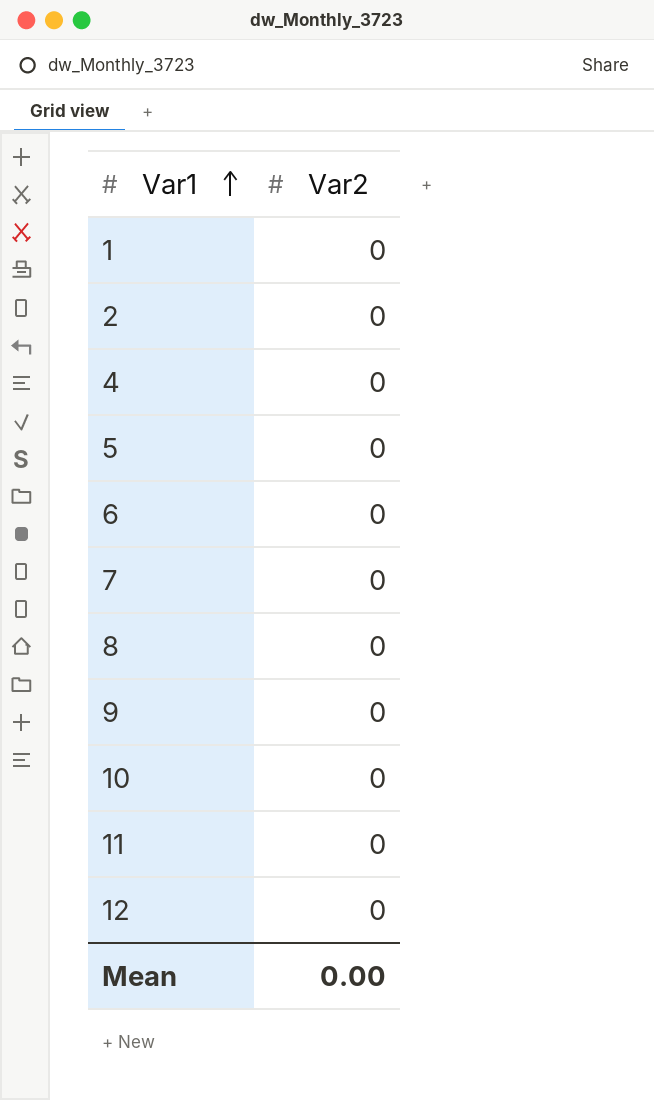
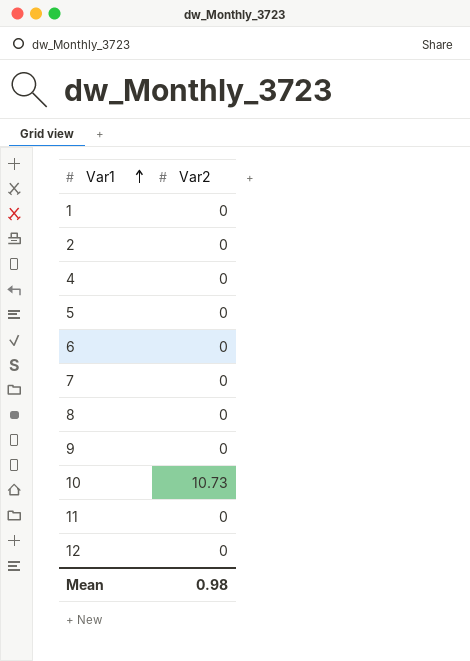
10 | Var2: 0 -> 10.73
Mean | Var2: 0.00 -> 0.98

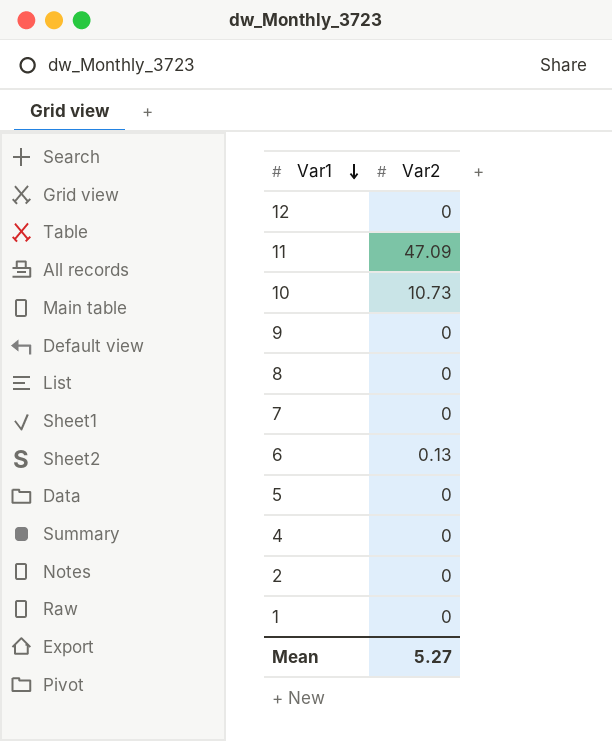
row order: Var1 ascending -> Var1 descending
11 | Var2: 0 -> 47.09
6 | Var2: 0 -> 0.13
Mean | Var2: 0.98 -> 5.27

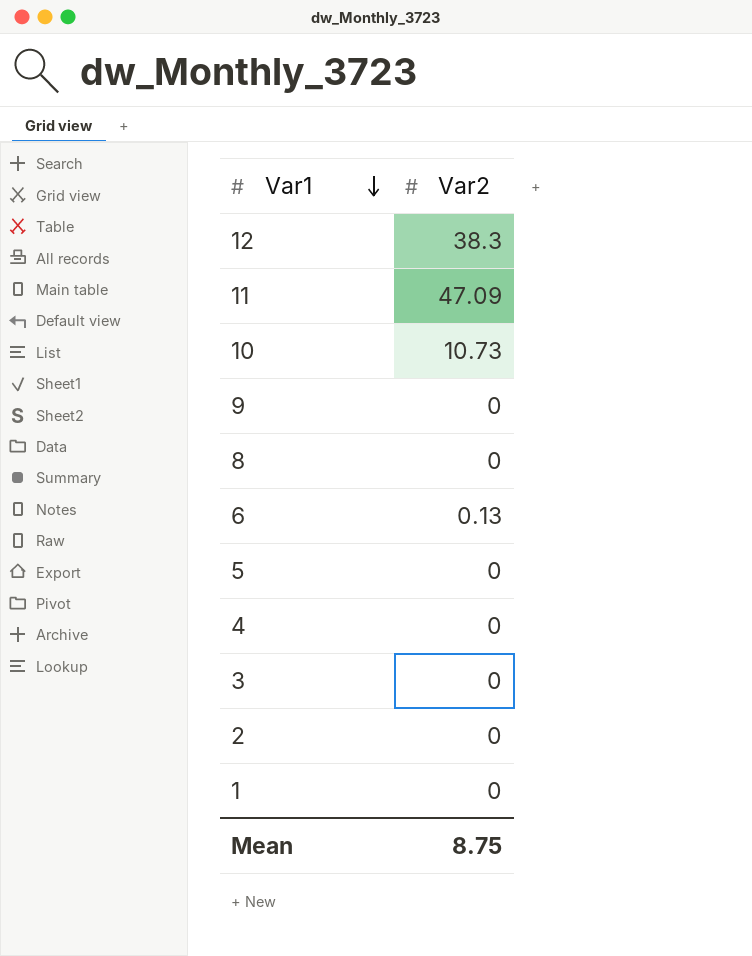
row 7: 0 -> none
12 | Var2: 0 -> 38.3
row 3: none -> 0
Mean | Var2: 5.27 -> 8.75

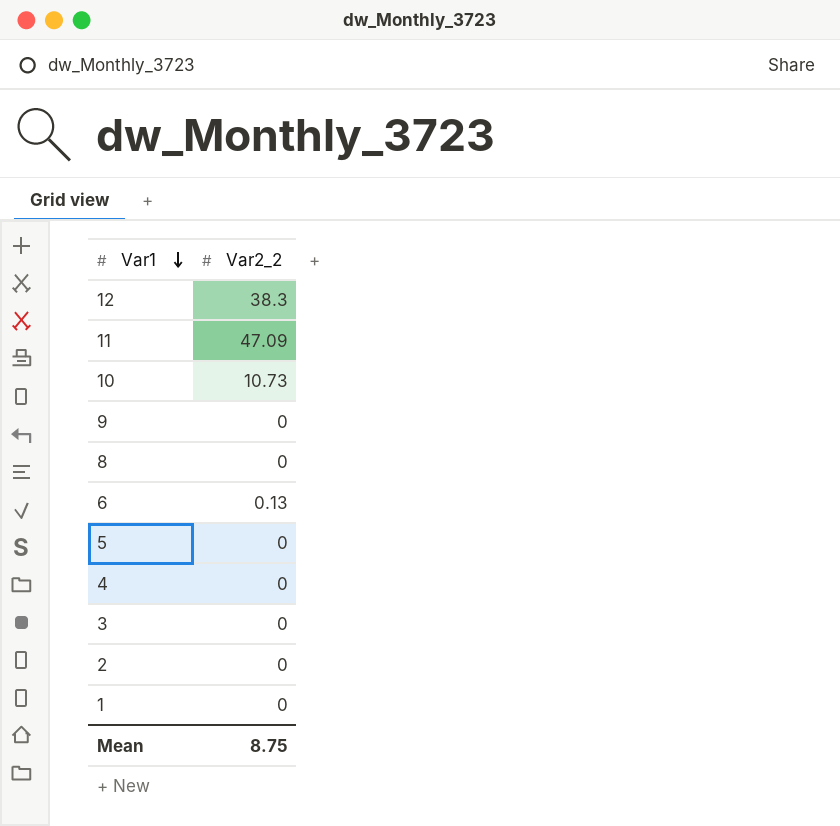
column name: Var2 -> Var2_2

